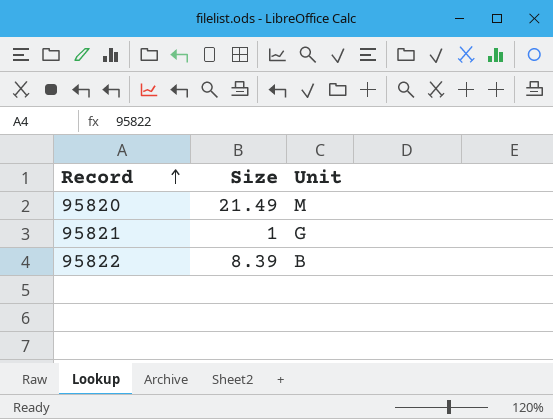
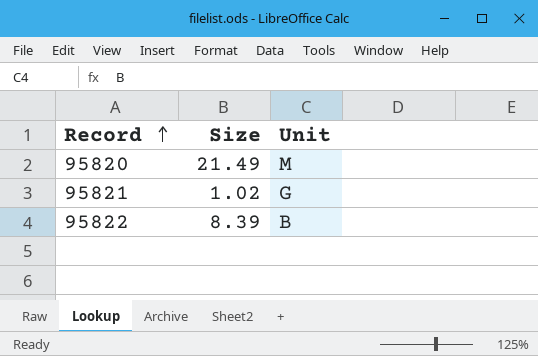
95821 | Size: 1 -> 1.02

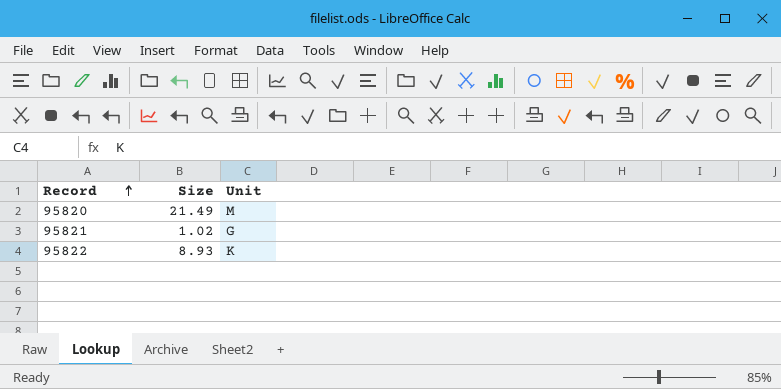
95822 | Size: 8.39 -> 8.93
95822 | Unit: B -> K

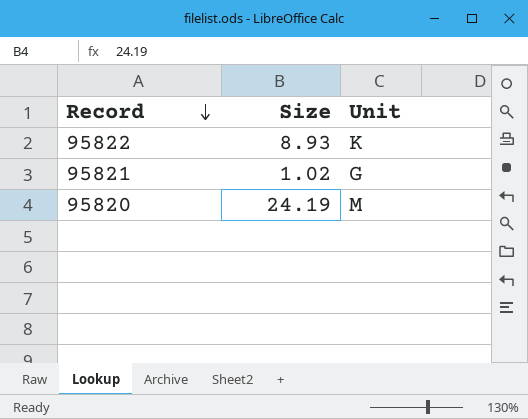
row order: Record ascending -> Record descending
95820 | Size: 21.49 -> 24.19

